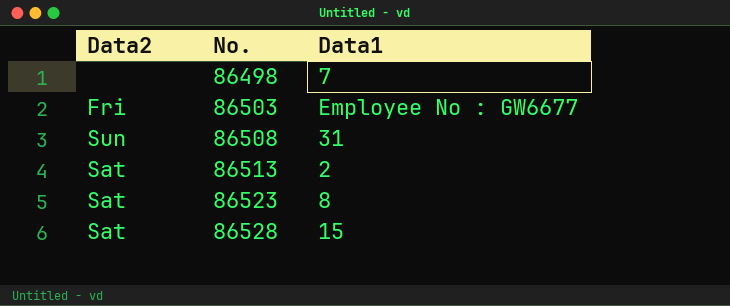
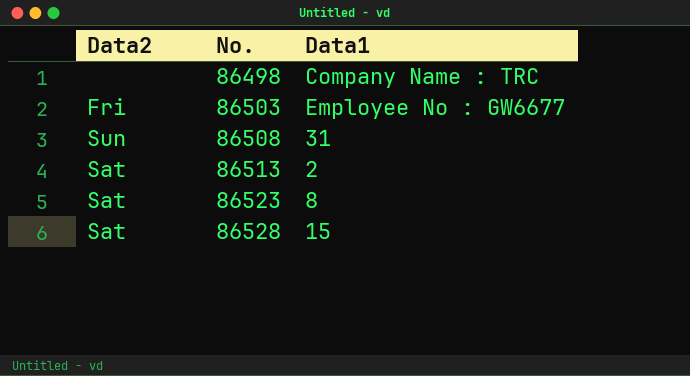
86498 | Data1: 7 -> Company Name : TRC

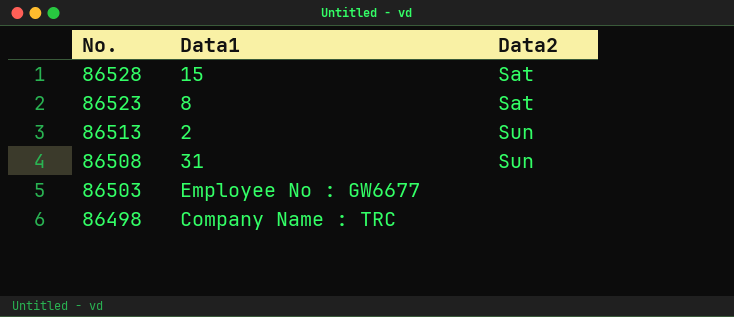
row order: No. ascending -> No. descending
column Data2 | position: 1 -> 3
86513 | Data2: Sat -> Sun
86503 | Data2: Fri -> none

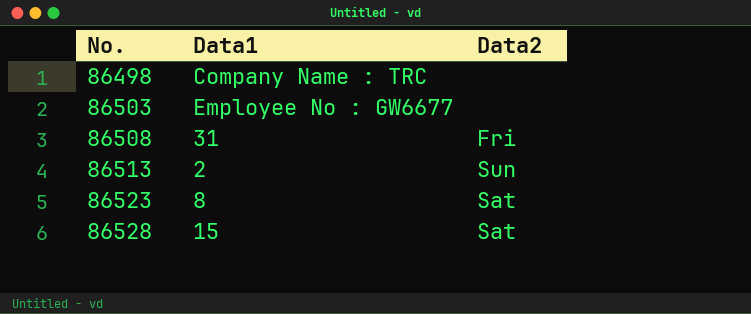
row order: No. descending -> No. ascending
86508 | Data2: Sun -> Fri

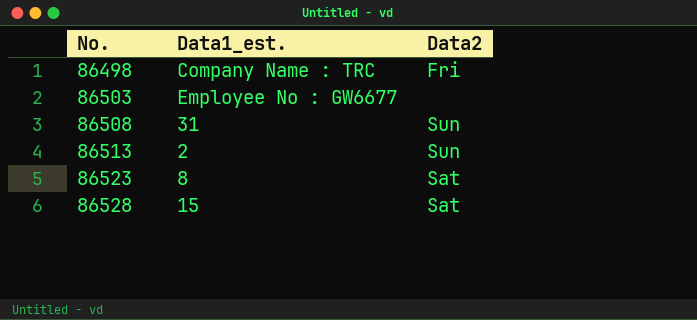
column name: Data1 -> Data1_est.
86498 | Data2: none -> Fri
86508 | Data2: Fri -> Sun

